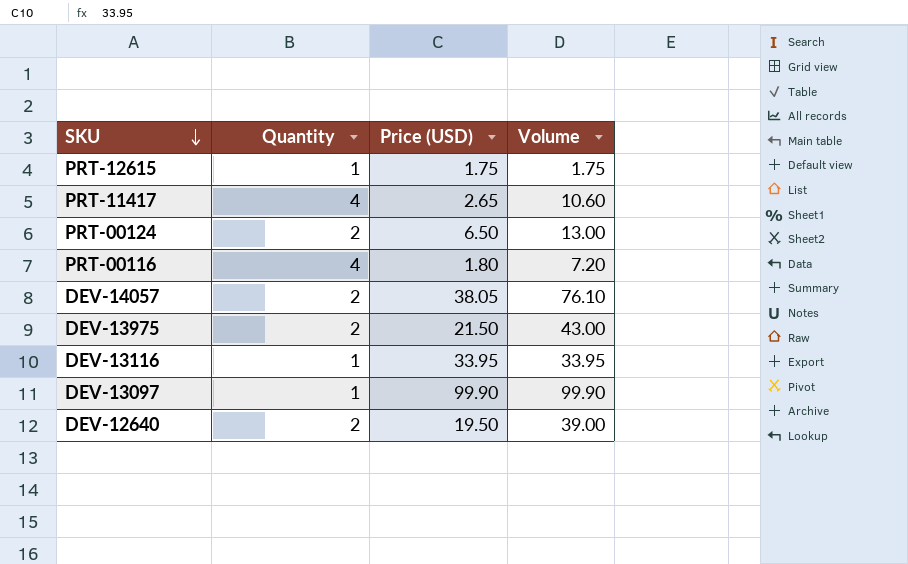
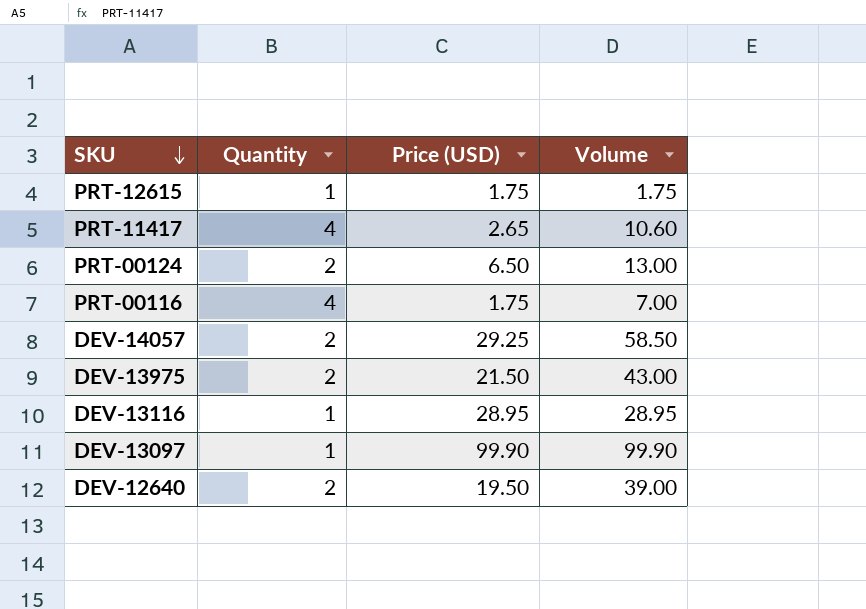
PRT-00116 | Price (USD): 1.80 -> 1.75
PRT-00116 | Volume: 7.20 -> 7.00
DEV-14057 | Price (USD): 38.05 -> 29.25
DEV-14057 | Volume: 76.10 -> 58.50
DEV-13116 | Price (USD): 33.95 -> 28.95
DEV-13116 | Volume: 33.95 -> 28.95

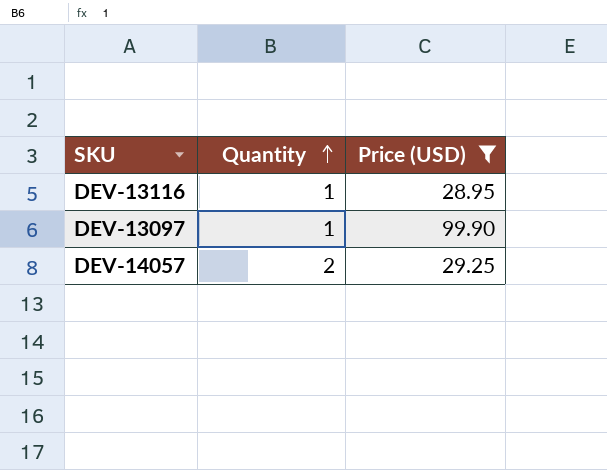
filter: none -> Price (USD) >= 28.95
row order: SKU descending -> Quantity ascending
column Volume | formula: [Quantity] * [Price (USD)] -> none

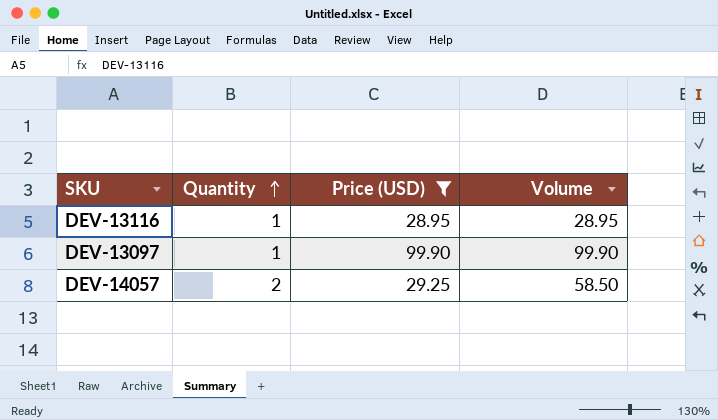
column Volume | formula: none -> [Quantity] * [Price (USD)]

